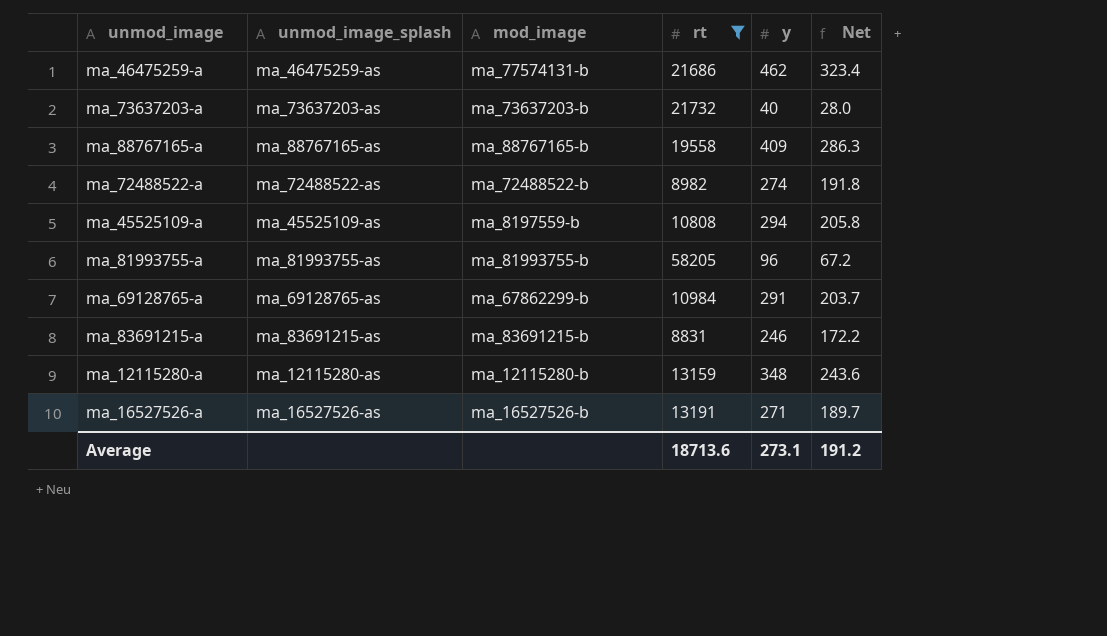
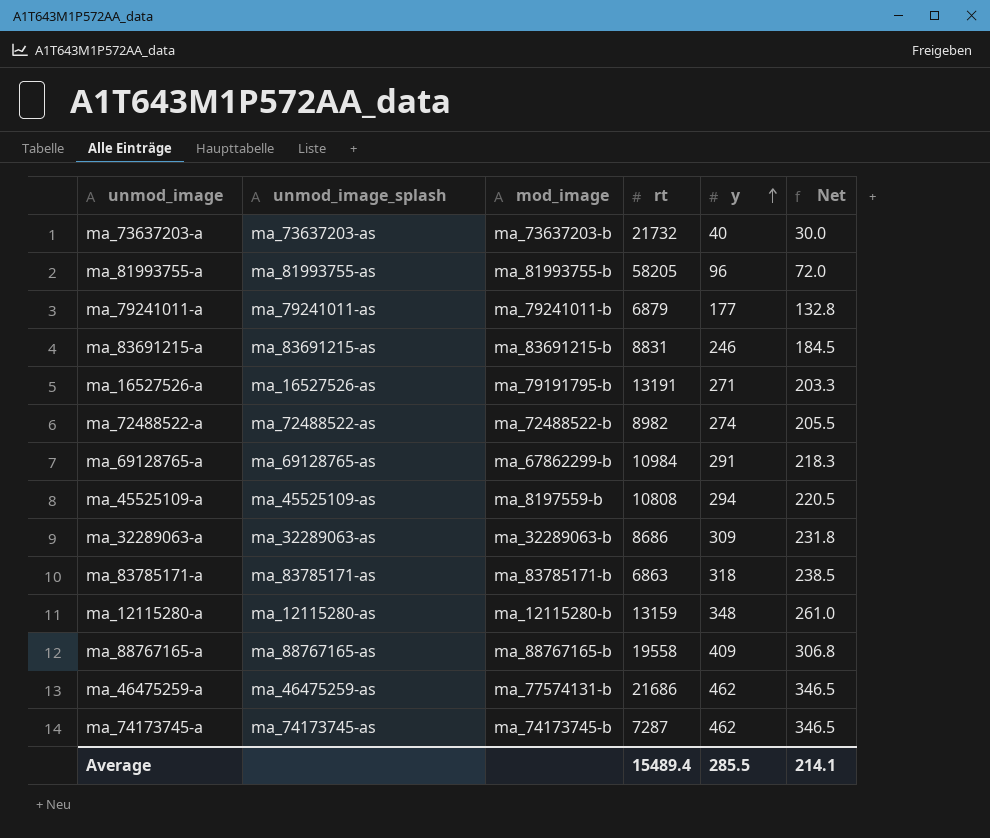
filter: rt >= 8831 -> none
row order: none -> y ascending
column Net | formula: [y] * 0.7 -> [y] * 0.75
ma_16527526-a | mod_image: ma_16527526-b -> ma_79191795-b
Average | rt: 18713.6 -> 15489.4
Average | y: 273.1 -> 285.5
Average | Net: 191.2 -> 214.1

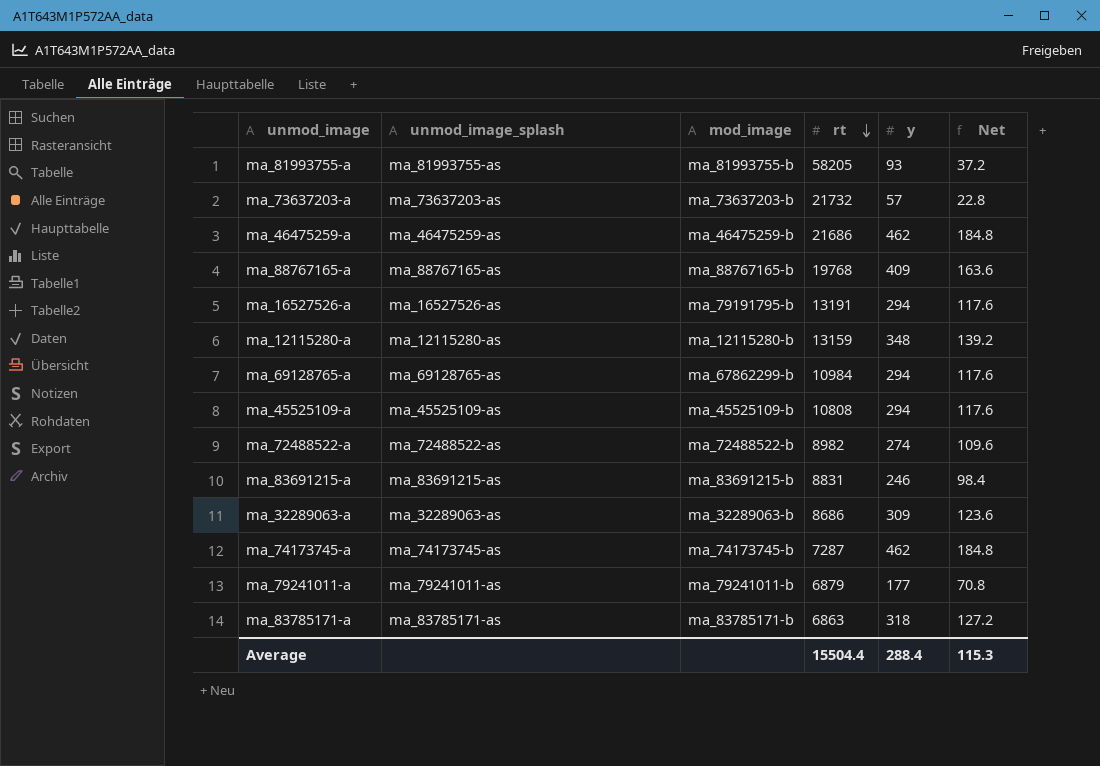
row order: y ascending -> rt descending
column Net | formula: [y] * 0.75 -> [y] * 0.4
ma_81993755-a | y: 96 -> 93
ma_73637203-a | y: 40 -> 57
ma_46475259-a | mod_image: ma_77574131-b -> ma_46475259-b
ma_88767165-a | rt: 19558 -> 19768
ma_16527526-a | y: 271 -> 294
ma_69128765-a | y: 291 -> 294
ma_45525109-a | mod_image: ma_8197559-b -> ma_45525109-b
Average | rt: 15489.4 -> 15504.4
Average | y: 285.5 -> 288.4
Average | Net: 214.1 -> 115.3

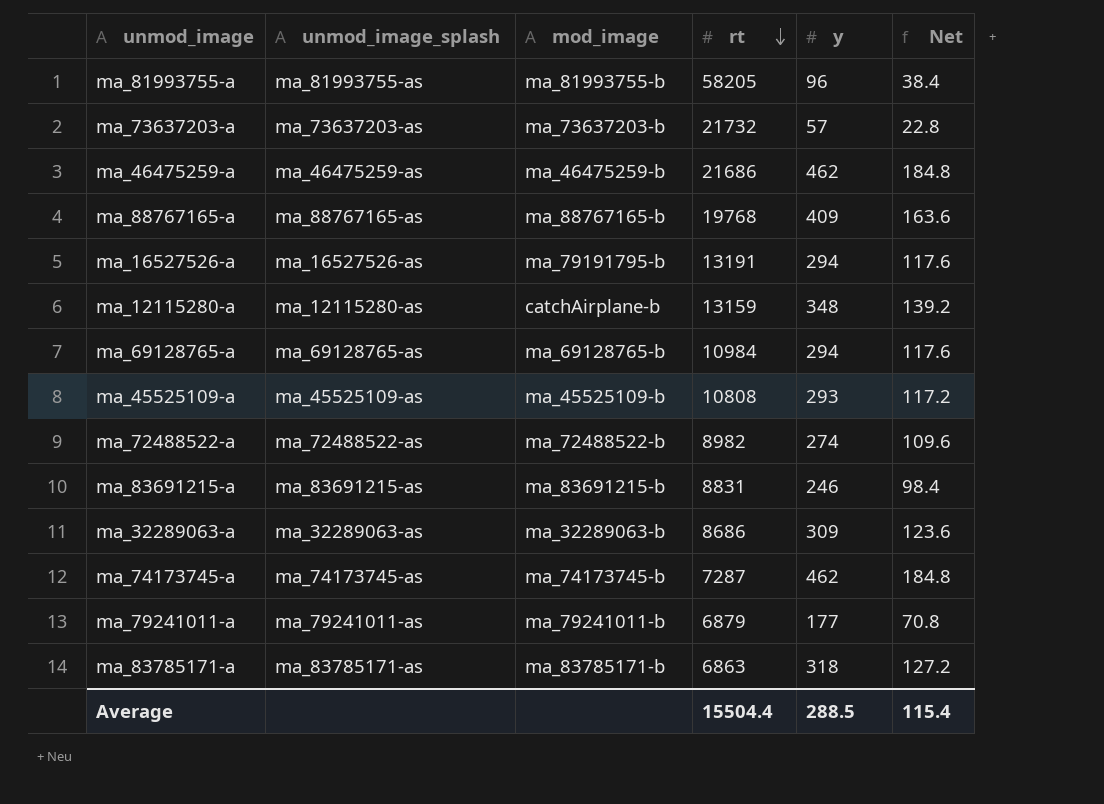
ma_81993755-a | y: 93 -> 96
ma_81993755-a | Net: 37.2 -> 38.4
ma_12115280-a | mod_image: ma_12115280-b -> catchAirplane-b
ma_69128765-a | mod_image: ma_67862299-b -> ma_69128765-b
ma_45525109-a | y: 294 -> 293
ma_45525109-a | Net: 117.6 -> 117.2
Average | y: 288.4 -> 288.5
Average | Net: 115.3 -> 115.4

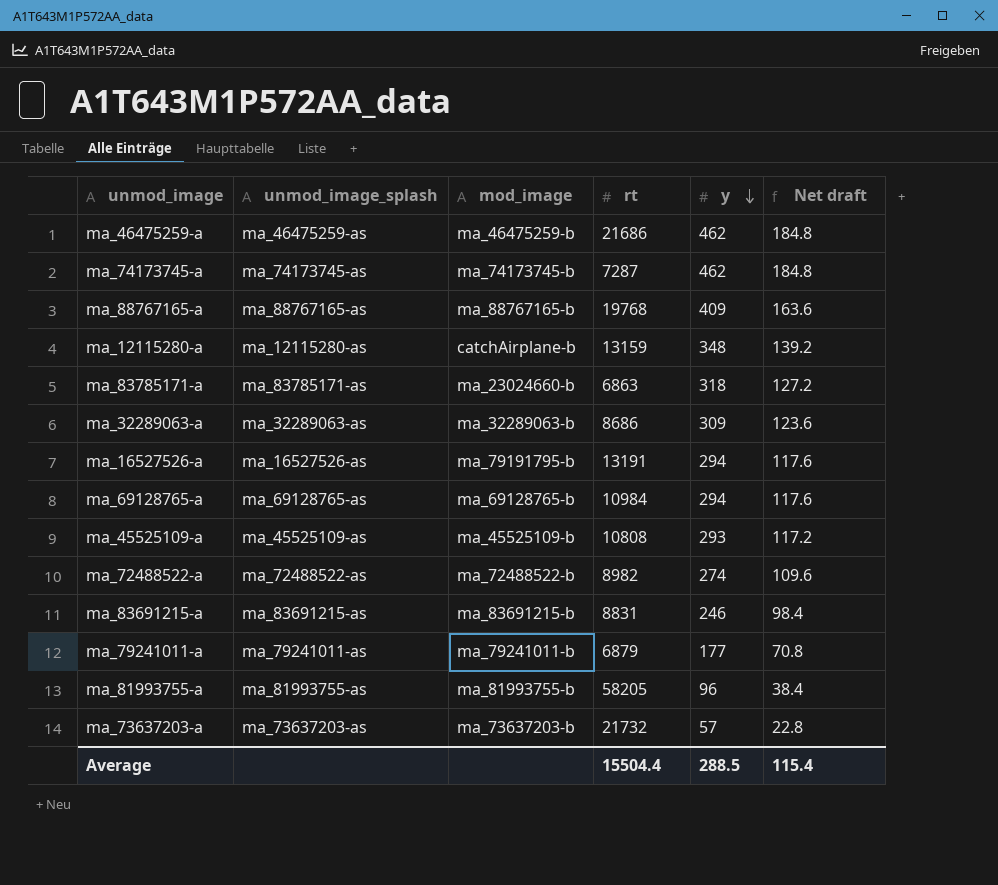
row order: rt descending -> y descending
column name: Net -> Net draft
ma_83785171-a | mod_image: ma_83785171-b -> ma_23024660-b

